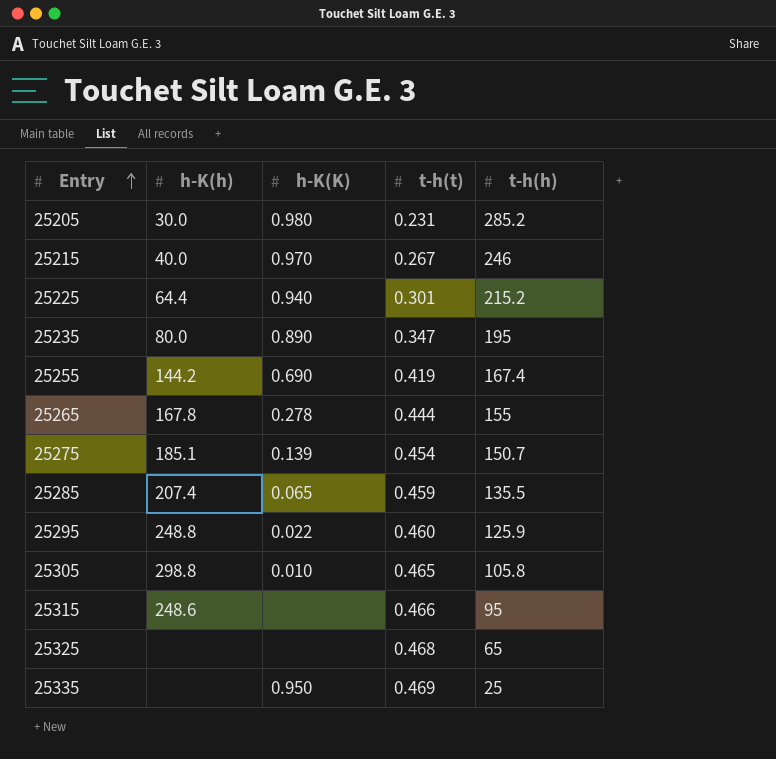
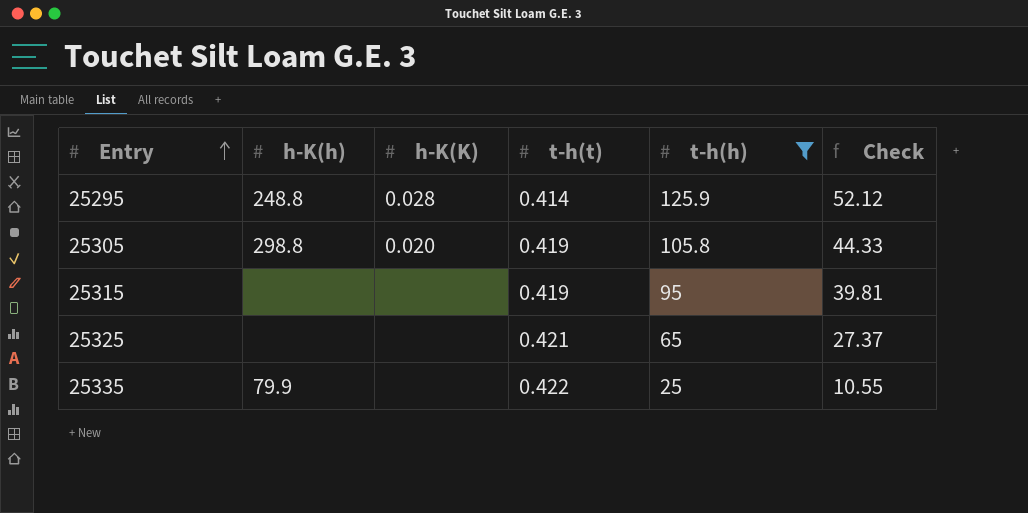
filter: none -> t-h(h) <= 125.9
column Check | formula: none -> [t-h(t)] * [t-h(h)]
25295 | h-K(K): 0.022 -> 0.028
25295 | t-h(t): 0.460 -> 0.414
25305 | h-K(K): 0.010 -> 0.020
25305 | t-h(t): 0.465 -> 0.419
25315 | h-K(h): 248.6 -> none
25315 | t-h(t): 0.466 -> 0.419
25325 | t-h(t): 0.468 -> 0.421
25335 | h-K(h): none -> 79.9
25335 | h-K(K): 0.950 -> none
25335 | t-h(t): 0.469 -> 0.422

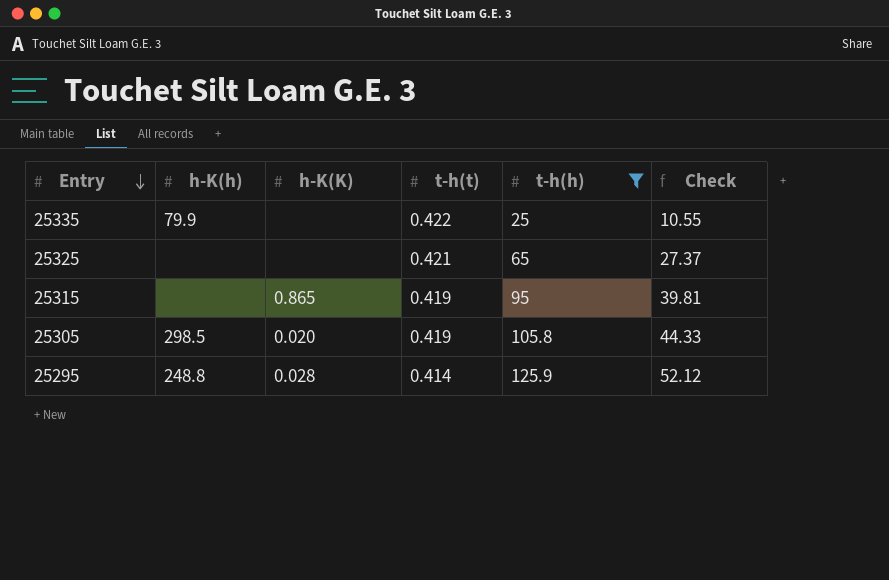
row order: Entry ascending -> Entry descending
25315 | h-K(K): none -> 0.865
25305 | h-K(h): 298.8 -> 298.5

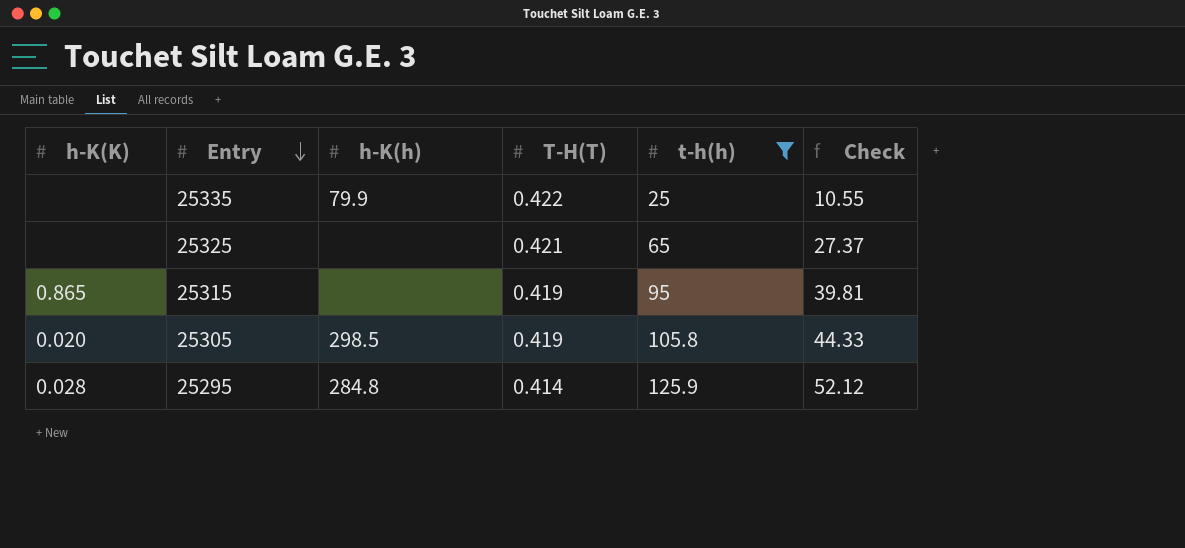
column h-K(K) | position: 3 -> 1
column name: t-h(t) -> T-H(T)
25295 | h-K(h): 248.8 -> 284.8

